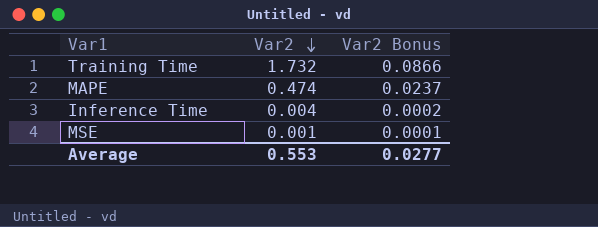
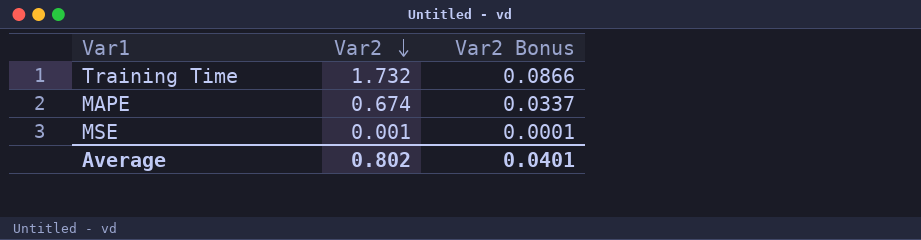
row Inference Time: 0.004 | 0.0002 -> none
MAPE | Var2: 0.474 -> 0.674
MAPE | Var2 Bonus: 0.0237 -> 0.0337
Average | Var2: 0.553 -> 0.802
Average | Var2 Bonus: 0.0277 -> 0.0401

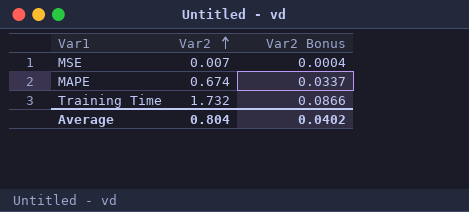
row order: Var2 descending -> Var2 ascending
MSE | Var2: 0.001 -> 0.007
MSE | Var2 Bonus: 0.0001 -> 0.0004
Average | Var2: 0.802 -> 0.804
Average | Var2 Bonus: 0.0401 -> 0.0402

